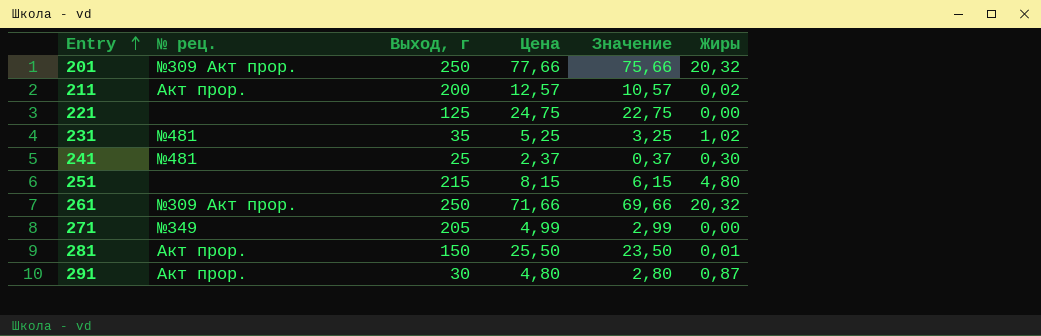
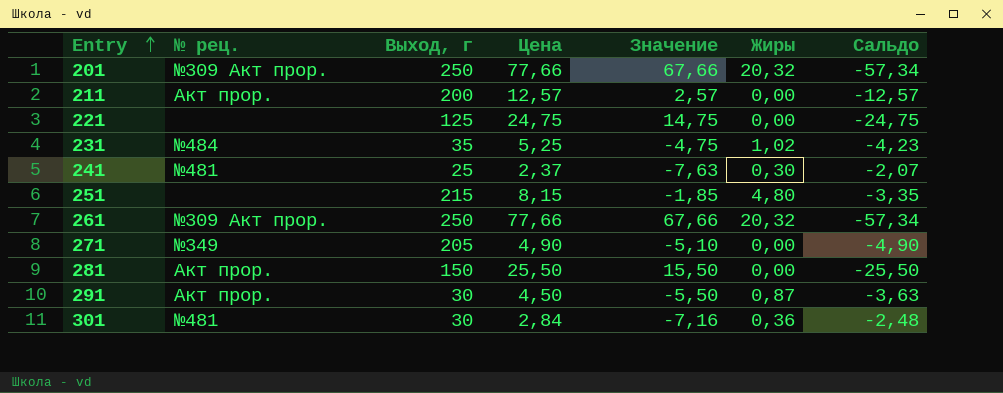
column Значение | formula: [Цена] - 2 -> [Цена] - 10
column Сальдо | formula: none -> [Жиры] - [Цена]
211 | Жиры: 0,02 -> 0,00
231 | № рец.: №481 -> №484
261 | Цена: 71,66 -> 77,66
271 | Цена: 4,99 -> 4,90
281 | Жиры: 0,01 -> 0,00
291 | Цена: 4,80 -> 4,50
row 301: none -> №481 | 30 | 2,84 | -7,16 | 0,36 | -2,48

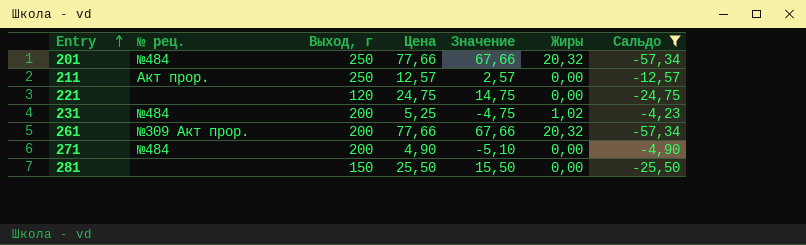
filter: none -> Сальдо <= -4,23
201 | № рец.: №309 Акт прор. -> №484
211 | Выход, г: 200 -> 250
221 | Выход, г: 125 -> 120
231 | Выход, г: 35 -> 200
261 | Выход, г: 250 -> 200
271 | № рец.: №349 -> №484
271 | Выход, г: 205 -> 200
281 | № рец.: Акт прор. -> none

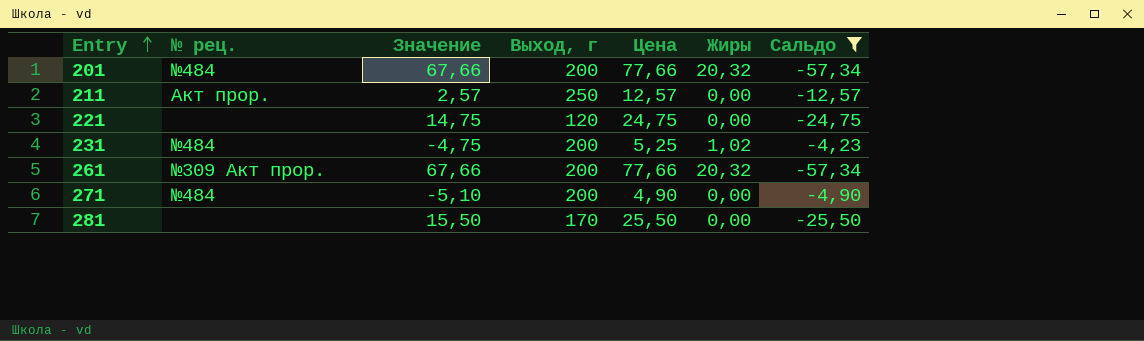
column Значение | position: 5 -> 3
201 | Выход, г: 250 -> 200
281 | Выход, г: 150 -> 170

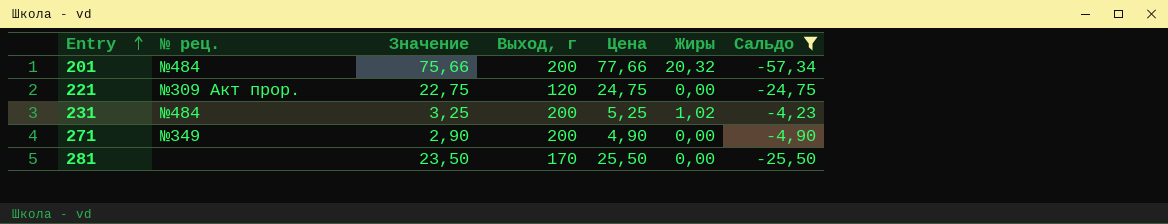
column Значение | formula: [Цена] - 10 -> [Цена] - 2
row 211: Акт прор. | 2,57 | 250 | 12,57 | 0,00 | -12,57 -> none
row 261: №309 Акт прор. | 67,66 | 200 | 77,66 | 20,32 | -57,34 -> none
221 | № рец.: none -> №309 Акт прор.
271 | № рец.: №484 -> №349

